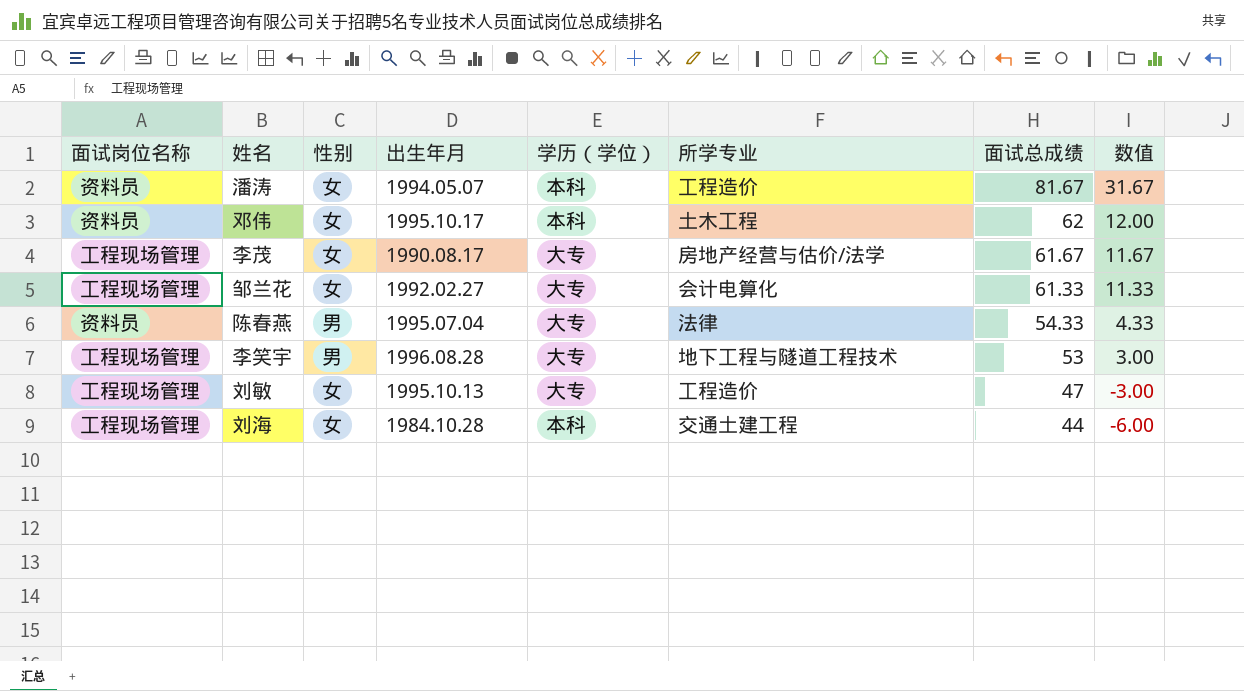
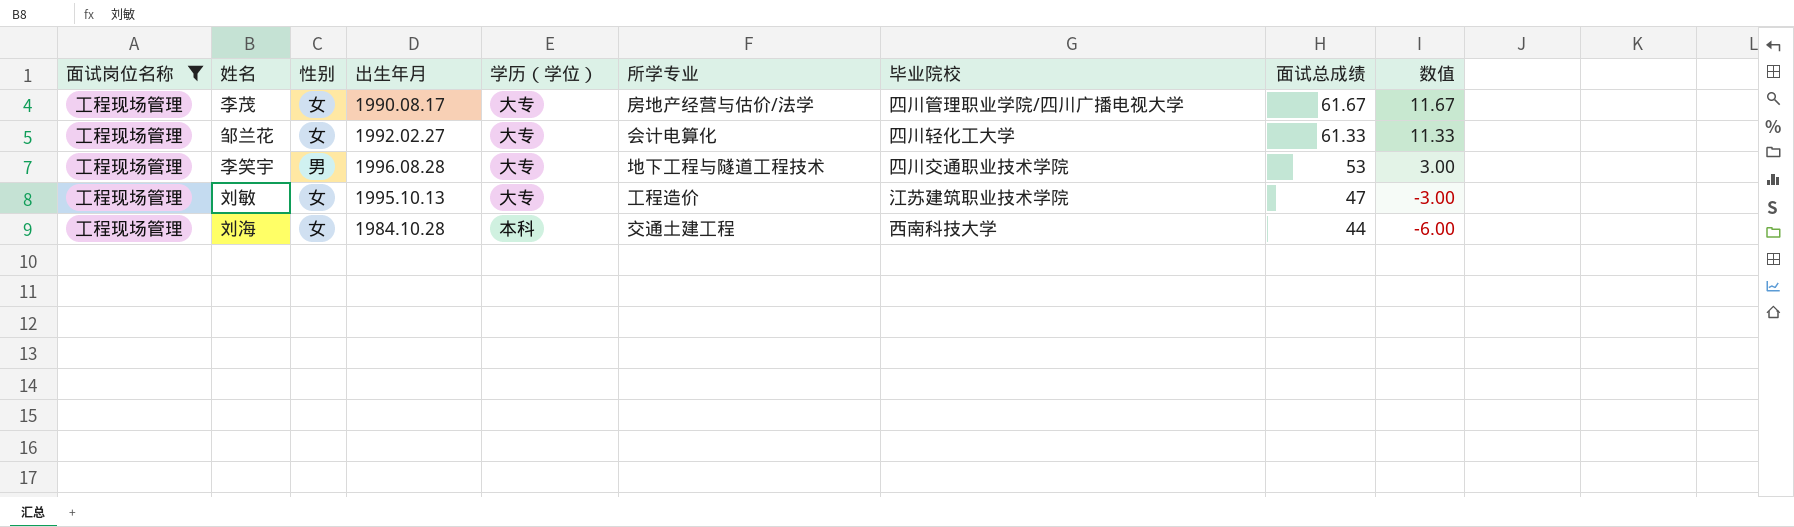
filter: none -> 面试岗位名称 = 工程现场管理
column 毕业院校 | position: none -> 7

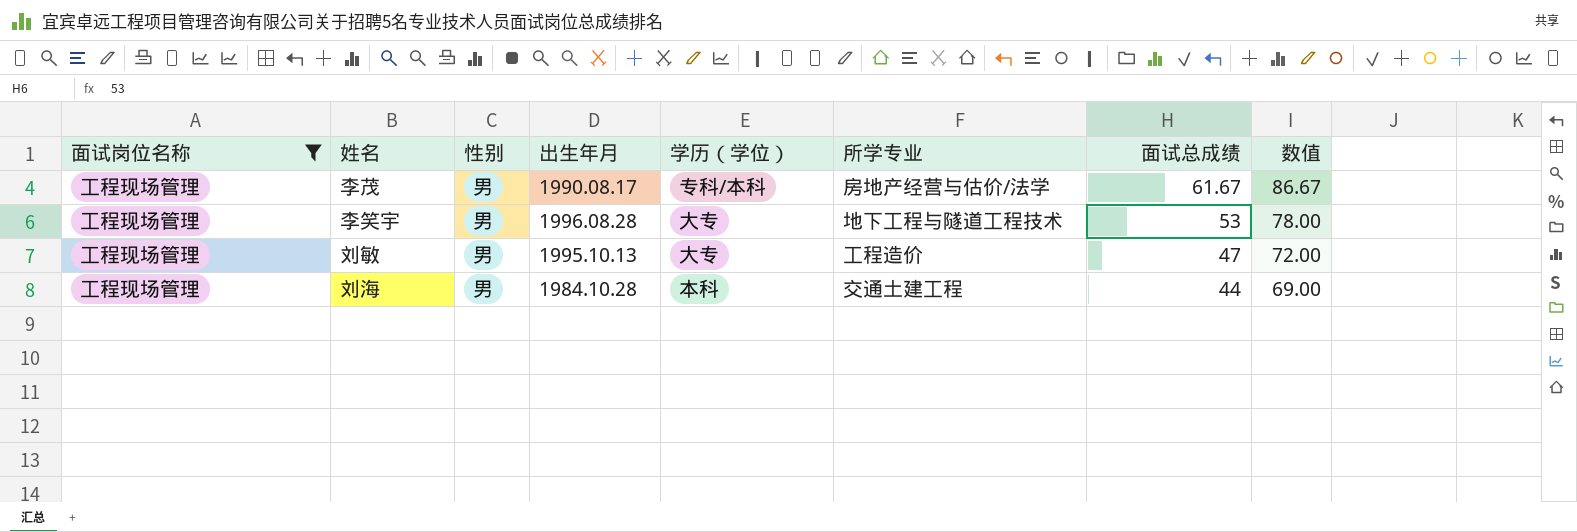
column 毕业院校 | position: 7 -> none
column 数值 | formula: [面试总成绩] - 50 -> [面试总成绩] + 25
row 邹兰花: 工程现场管理 | 女 | 1992.02.27 | 大专 | 会计电算化 | 四川轻化工大学 | 61.33 | 11.33 -> none
李茂 | 性别: 女 -> 男
李茂 | 学历（学位）: 大专 -> 专科/本科
刘敏 | 性别: 女 -> 男
刘海 | 性别: 女 -> 男

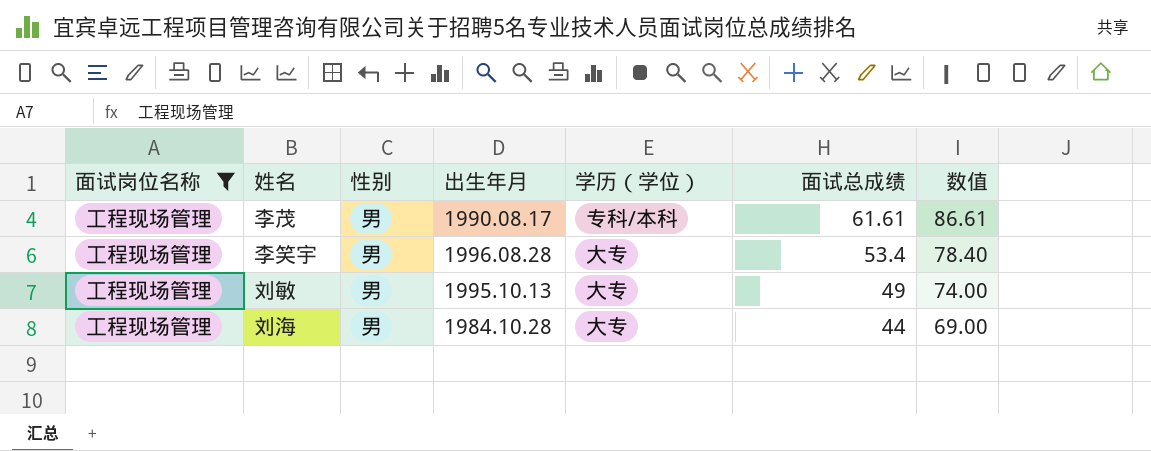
column 所学专业 | position: 6 -> none
李茂 | 面试总成绩: 61.67 -> 61.61
李茂 | 数值: 86.67 -> 86.61
李笑宇 | 面试总成绩: 53 -> 53.4
李笑宇 | 数值: 78.00 -> 78.40
刘敏 | 面试总成绩: 47 -> 49
刘敏 | 数值: 72.00 -> 74.00
刘海 | 学历（学位）: 本科 -> 大专

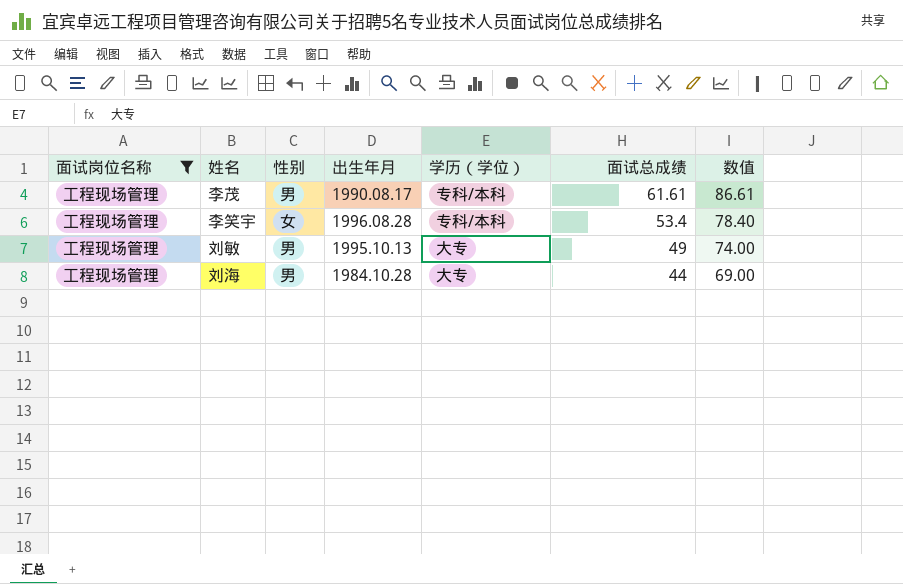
李笑宇 | 性别: 男 -> 女
李笑宇 | 学历（学位）: 大专 -> 专科/本科

